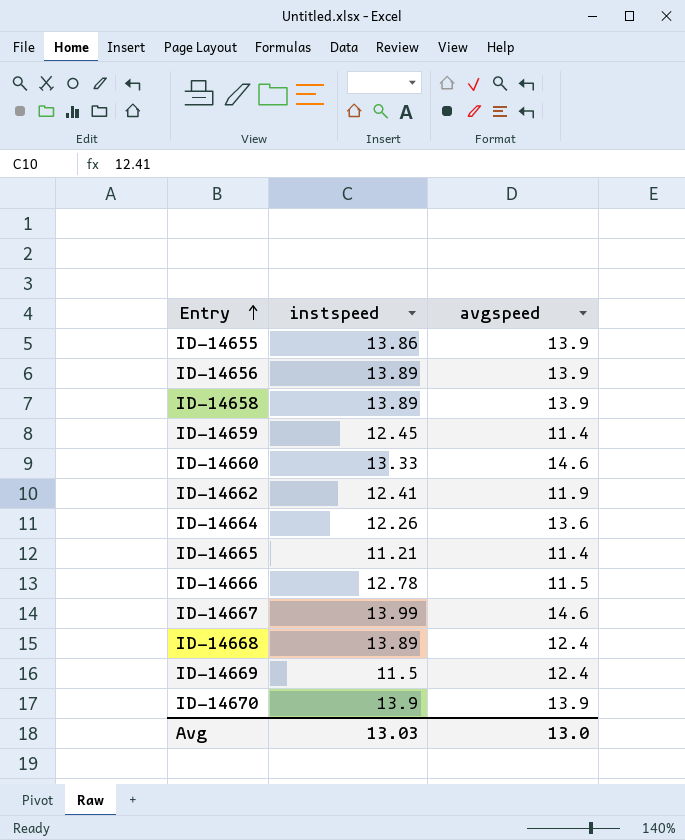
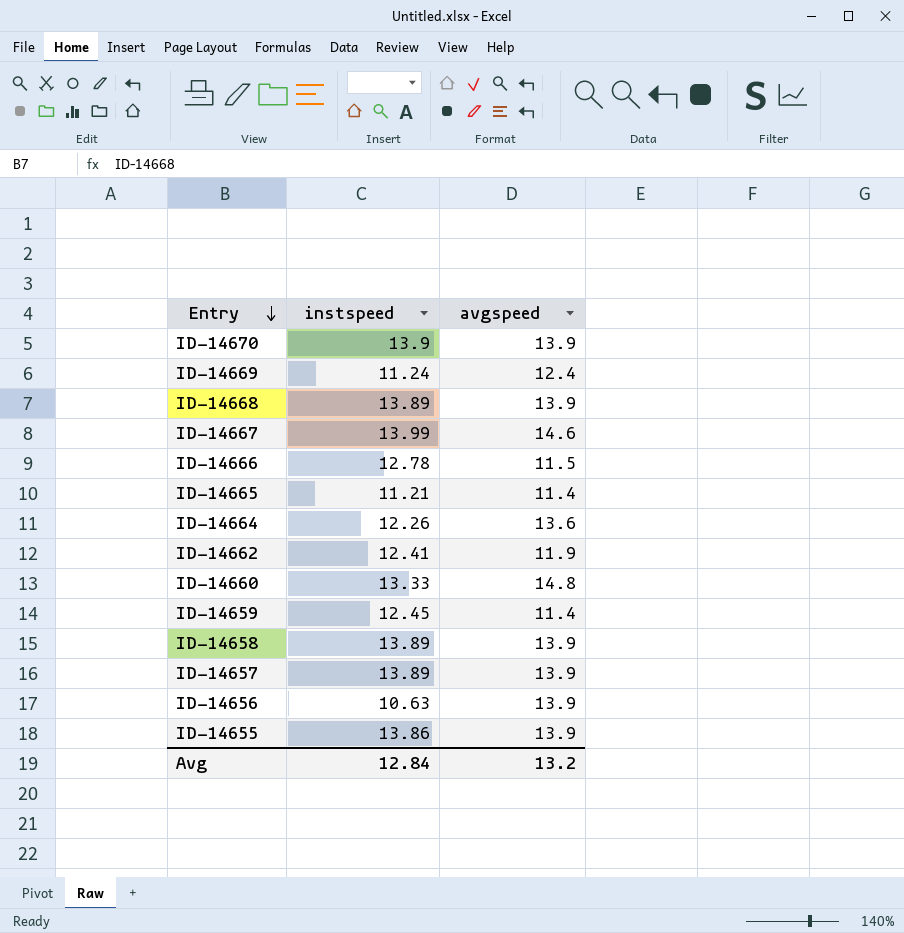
row order: Entry ascending -> Entry descending
ID-14669 | instspeed: 11.5 -> 11.24
ID-14668 | avgspeed: 12.4 -> 13.9
ID-14660 | avgspeed: 14.6 -> 14.8
row ID-14657: none -> 13.89 | 13.9
ID-14656 | instspeed: 13.89 -> 10.63
Avg | instspeed: 13.03 -> 12.84
Avg | avgspeed: 13.0 -> 13.2

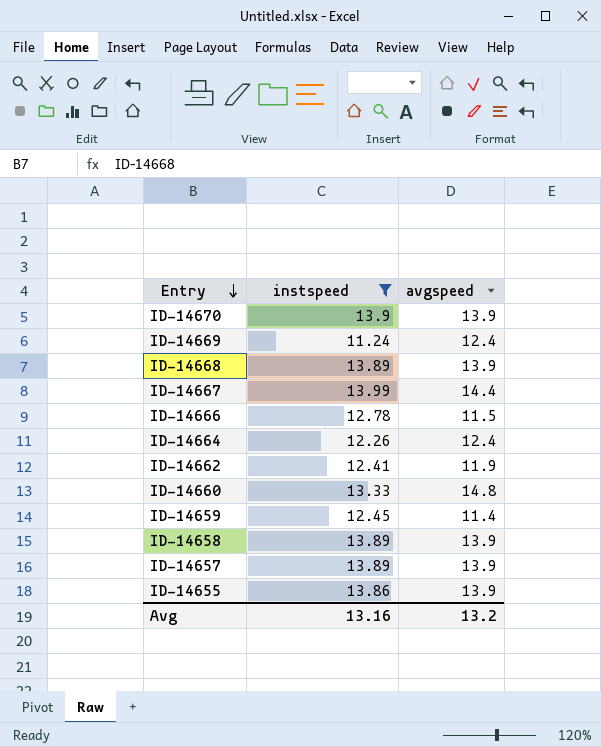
filter: none -> instspeed >= 11.24
ID-14667 | avgspeed: 14.6 -> 14.4
ID-14664 | avgspeed: 13.6 -> 12.4
Avg | instspeed: 12.84 -> 13.16

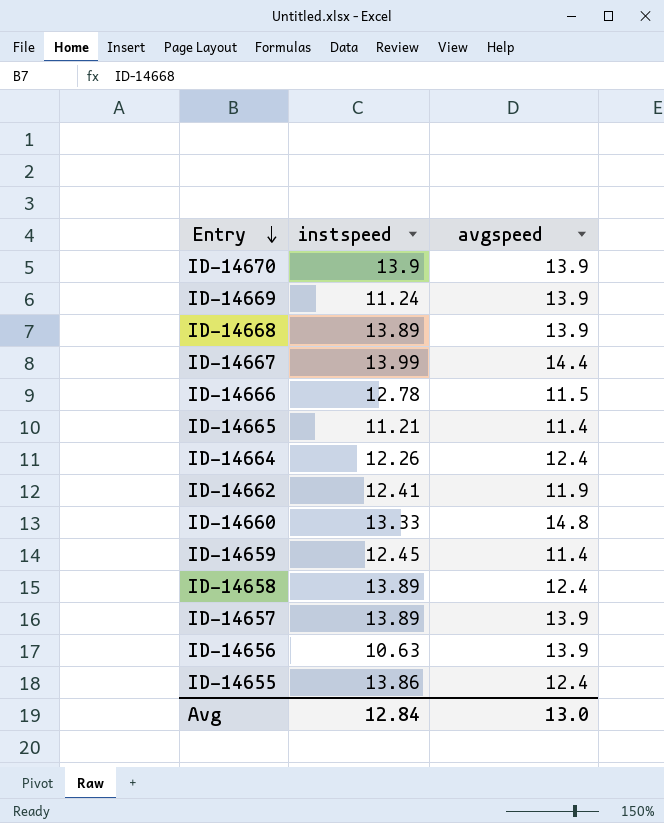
filter: instspeed >= 11.24 -> none
ID-14669 | avgspeed: 12.4 -> 13.9
ID-14658 | avgspeed: 13.9 -> 12.4
ID-14655 | avgspeed: 13.9 -> 12.4
Avg | instspeed: 13.16 -> 12.84
Avg | avgspeed: 13.2 -> 13.0

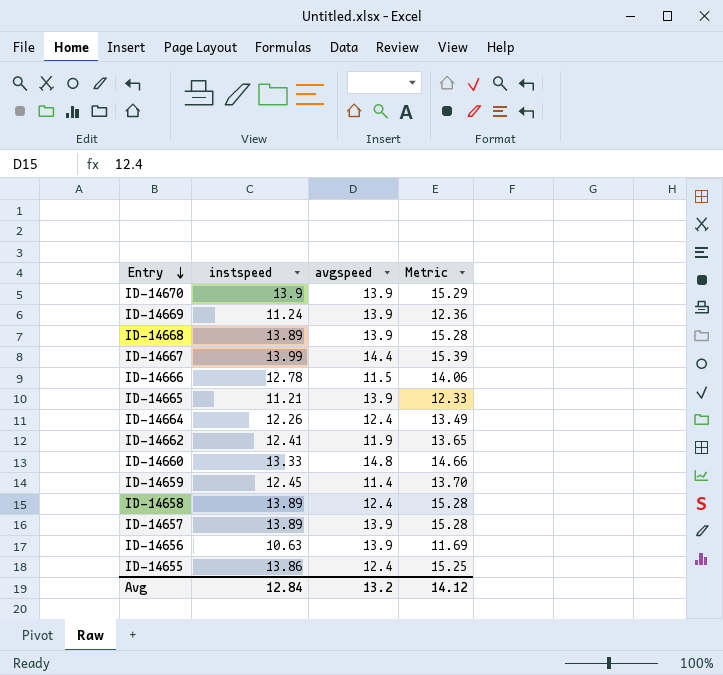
column Metric | formula: none -> [instspeed] * 1.1
ID-14665 | avgspeed: 11.4 -> 13.9
Avg | avgspeed: 13.0 -> 13.2

